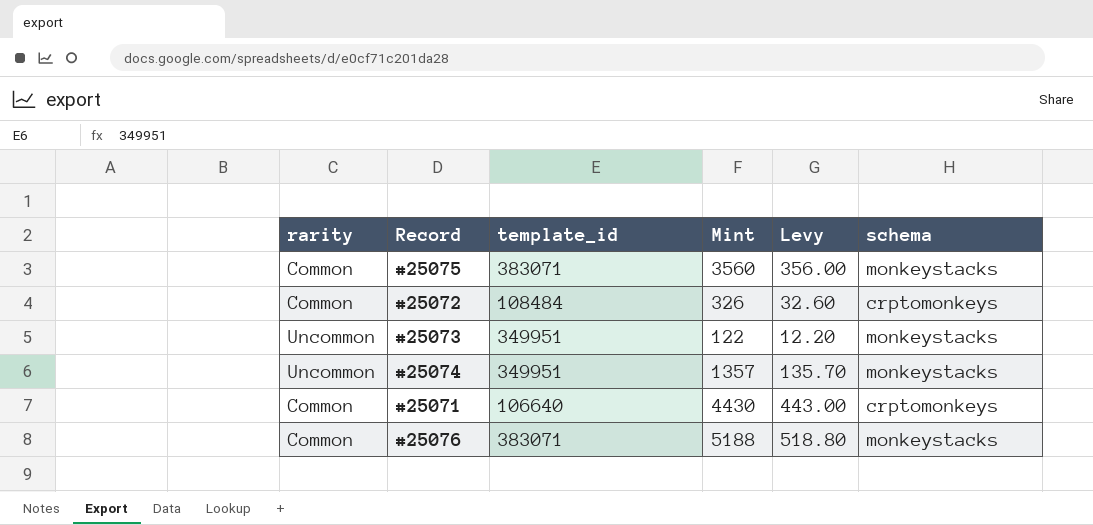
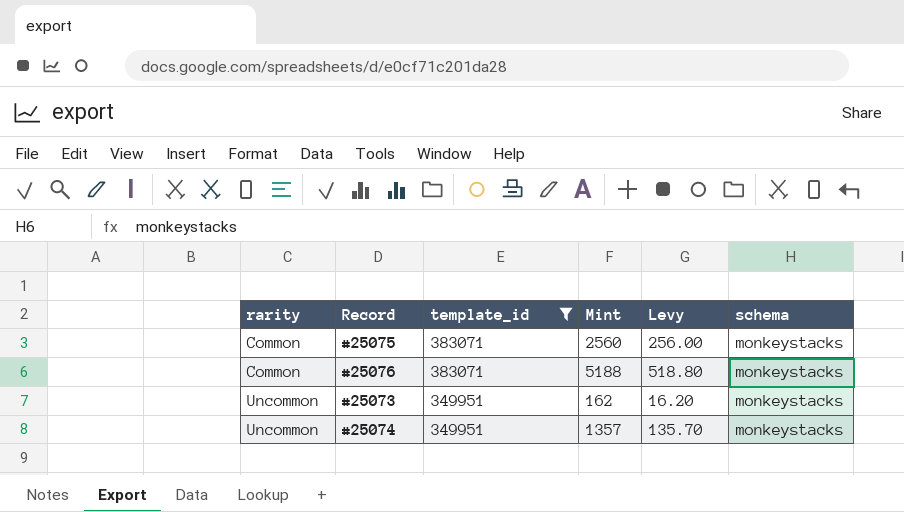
filter: none -> template_id >= 349951
row order: none -> rarity ascending
#25075 | Mint: 3560 -> 2560
#25075 | Levy: 356.00 -> 256.00
#25073 | Mint: 122 -> 162
#25073 | Levy: 12.20 -> 16.20

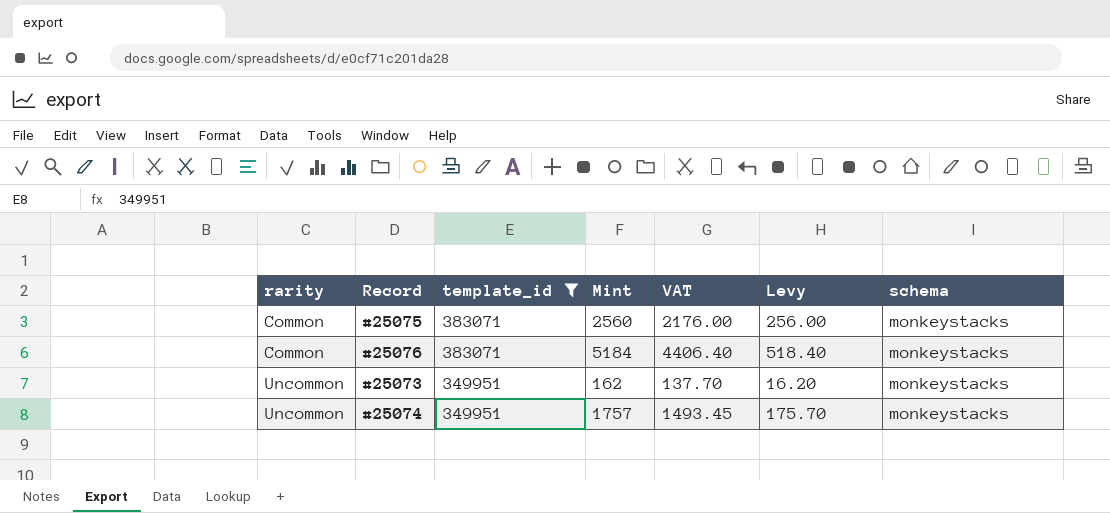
column VAT | formula: none -> [Mint] * 0.85
#25076 | Mint: 5188 -> 5184
#25076 | Levy: 518.80 -> 518.40
#25074 | Mint: 1357 -> 1757
#25074 | Levy: 135.70 -> 175.70

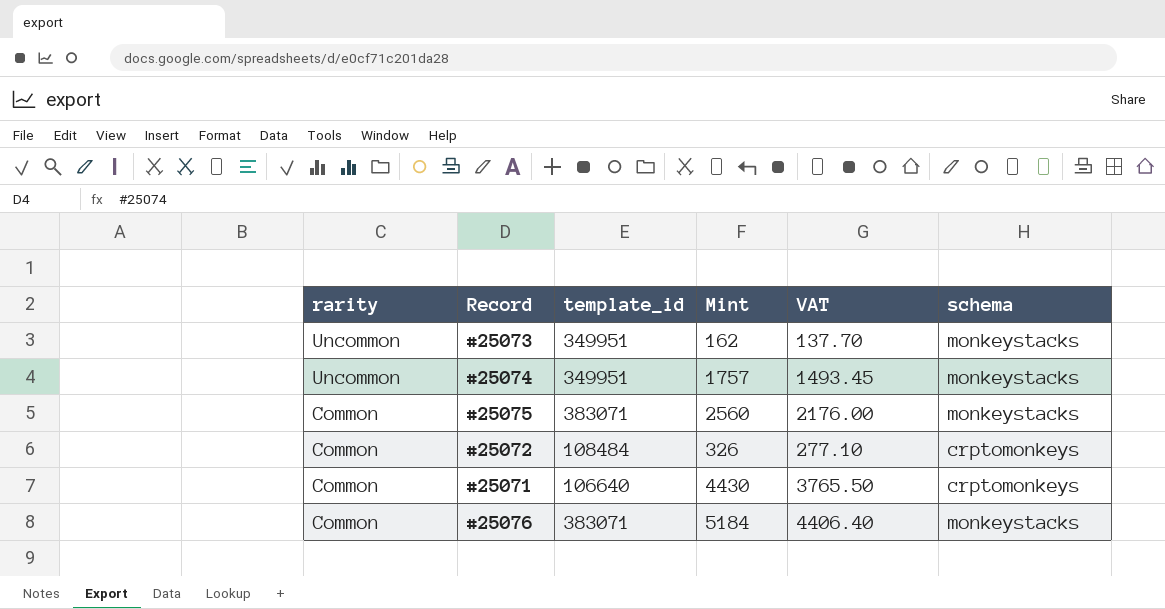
filter: template_id >= 349951 -> none
row order: rarity ascending -> rarity descending
column Levy | formula: [Mint] * 0.1 -> none

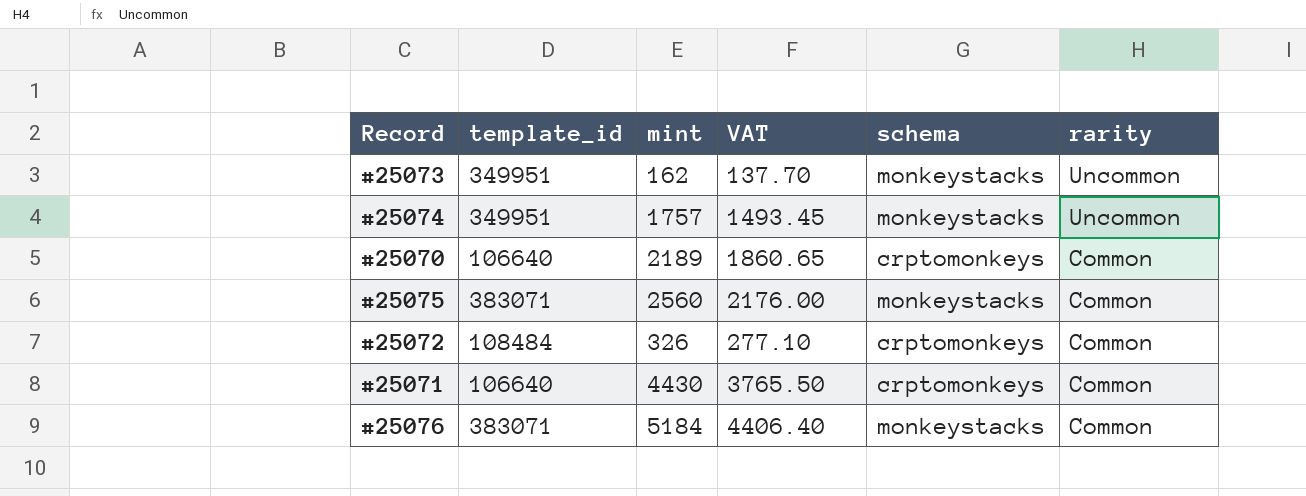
column name: Mint -> mint
column rarity | position: 1 -> 6
row #25070: none -> 106640 | 2189 | 1860.65 | crptomonkeys | Common

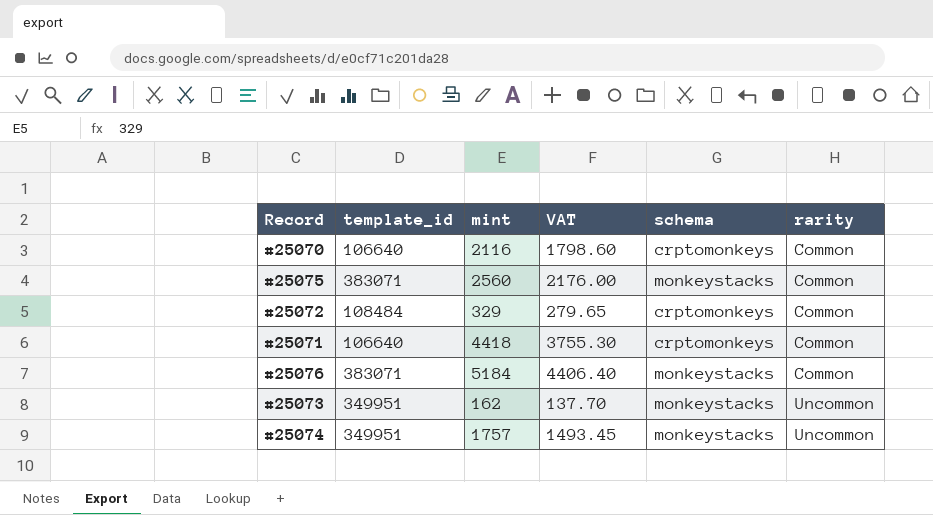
row order: rarity descending -> rarity ascending
#25070 | mint: 2189 -> 2116
#25070 | VAT: 1860.65 -> 1798.60
#25072 | mint: 326 -> 329
#25072 | VAT: 277.10 -> 279.65
#25071 | mint: 4430 -> 4418
#25071 | VAT: 3765.50 -> 3755.30

